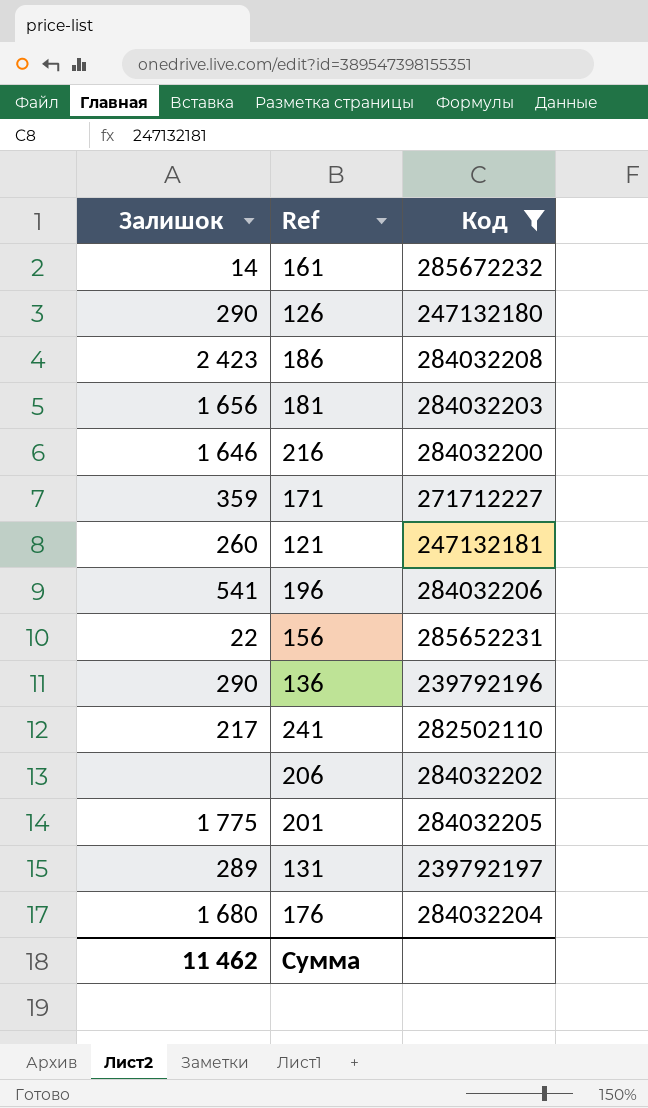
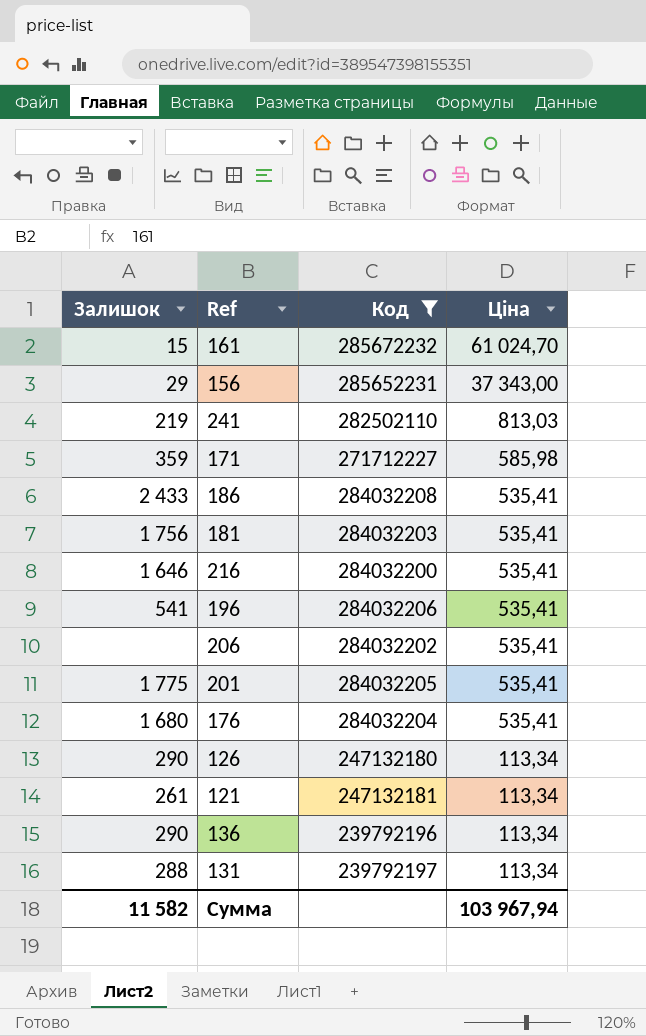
row order: none -> Ціна descending
column Ціна | position: none -> 4
161 | Залишок: 14 -> 15
156 | Залишок: 22 -> 29
241 | Залишок: 217 -> 219
186 | Залишок: 2 423 -> 2 433
181 | Залишок: 1 656 -> 1 756
121 | Залишок: 260 -> 261
131 | Залишок: 289 -> 288
Сумма | Залишок: 11 462 -> 11 582

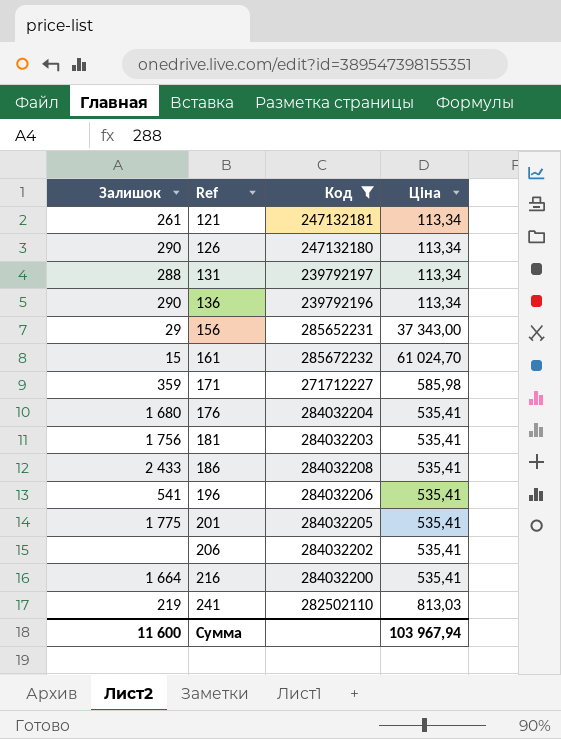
row order: Ціна descending -> Ref ascending
216 | Залишок: 1 646 -> 1 664
Сумма | Залишок: 11 582 -> 11 600

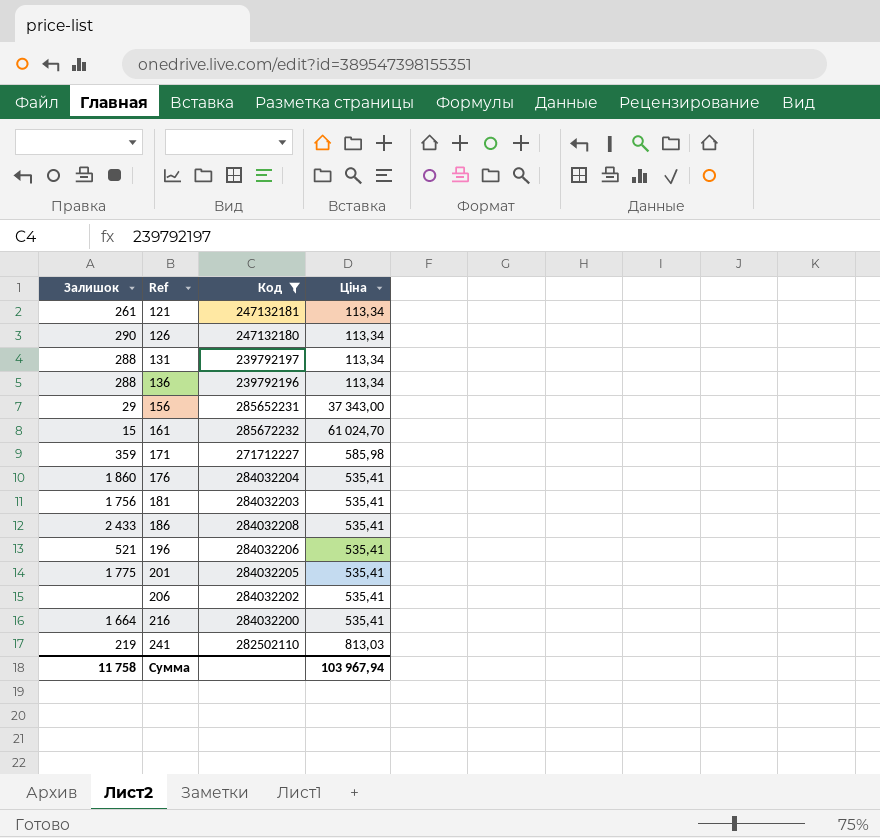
136 | Залишок: 290 -> 288
176 | Залишок: 1 680 -> 1 860
196 | Залишок: 541 -> 521
Сумма | Залишок: 11 600 -> 11 758

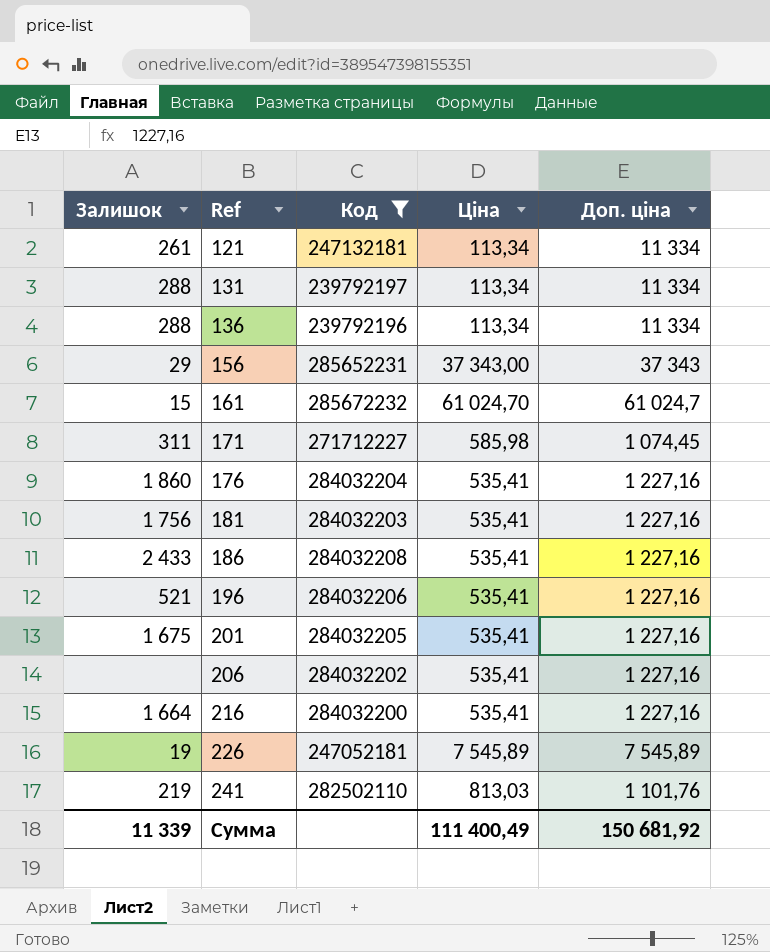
column Доп. ціна | position: none -> 5
row 126: 290 | 247132180 | 113,34 -> none
171 | Залишок: 359 -> 311
201 | Залишок: 1 775 -> 1 675
row 226: none -> 19 | 247052181 | 7 545,89 | 7 545,89
Сумма | Залишок: 11 758 -> 11 339
Сумма | Ціна: 103 967,94 -> 111 400,49

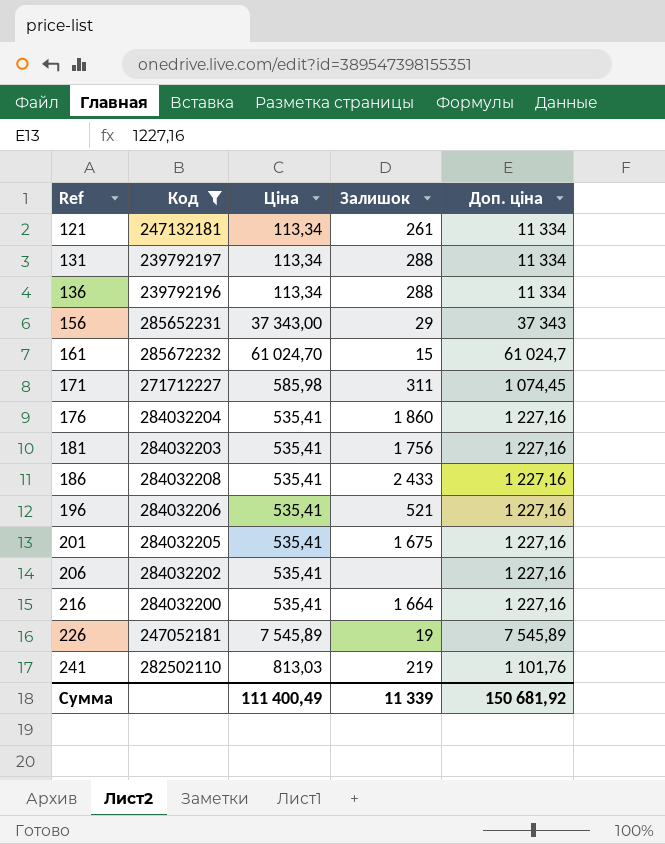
column Залишок | position: 1 -> 4

